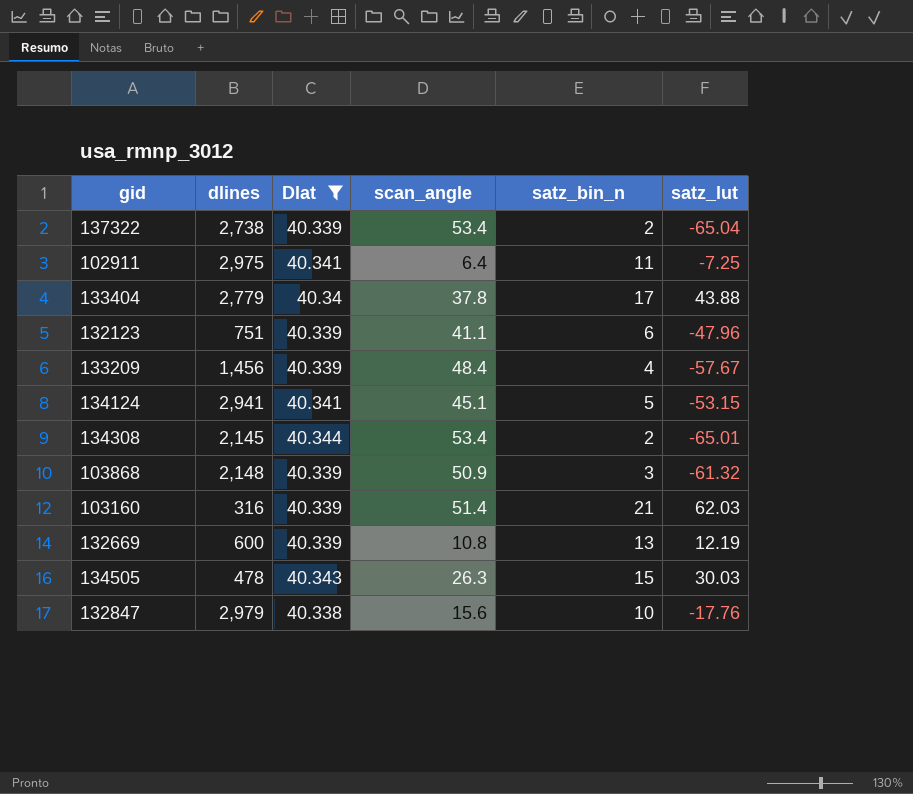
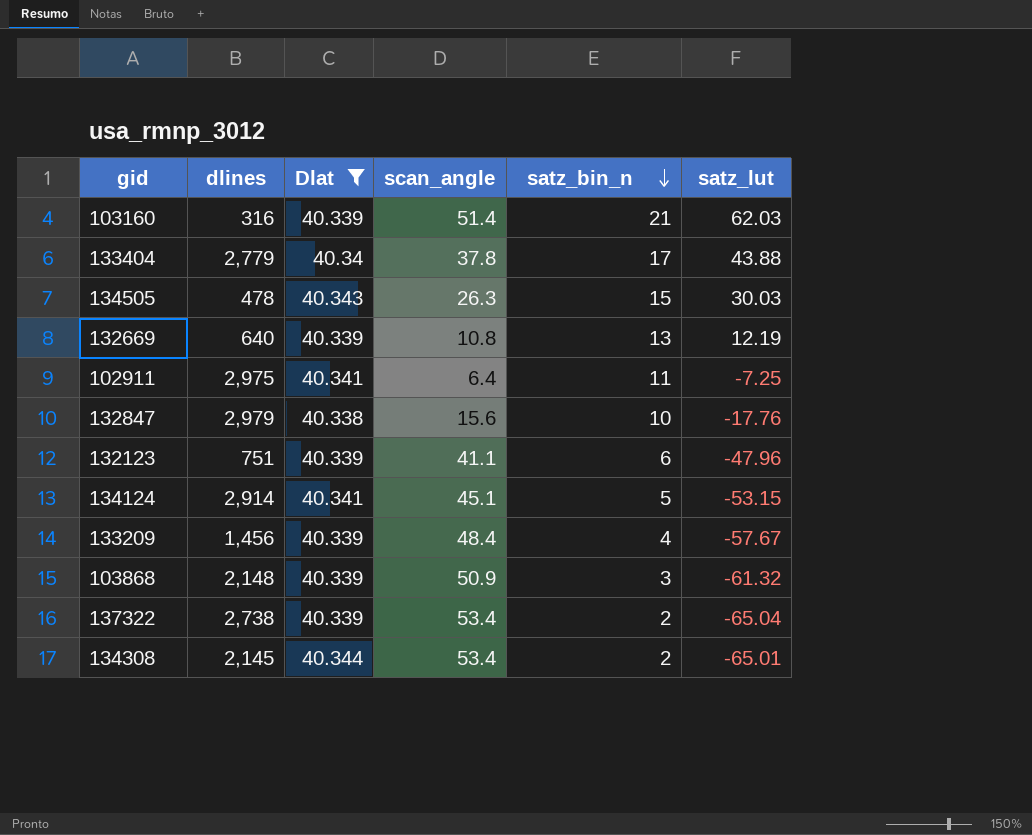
row order: none -> satz_bin_n descending
132669 | dlines: 600 -> 640
134124 | dlines: 2,941 -> 2,914

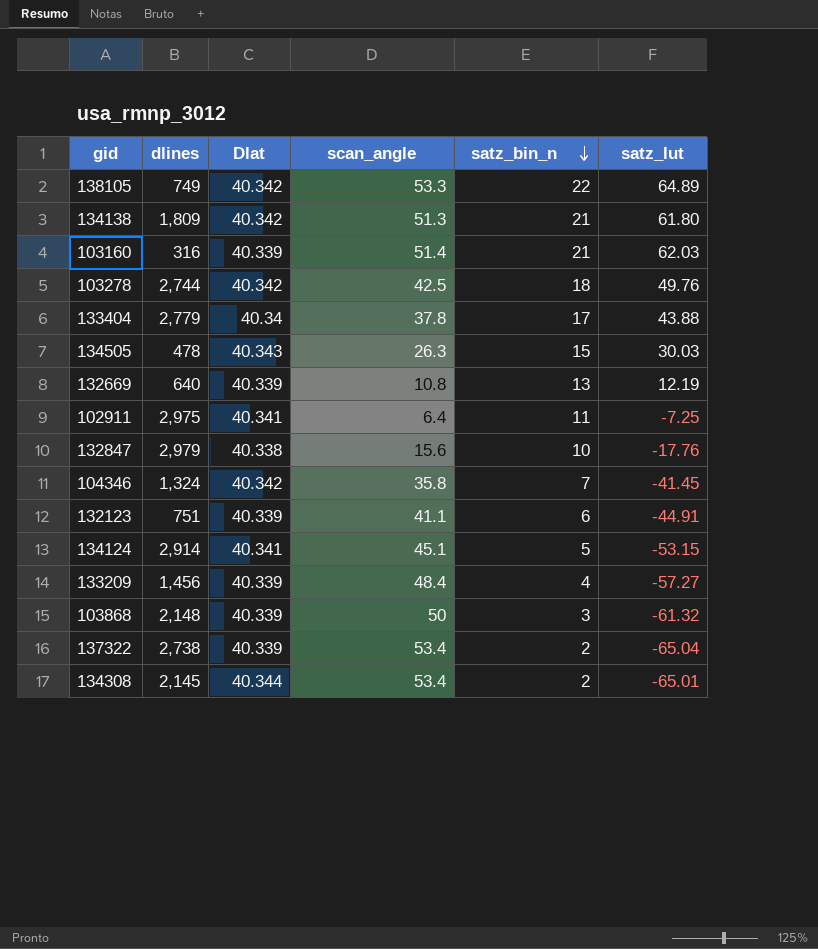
filter: Dlat != 40.342 -> none
132123 | satz_lut: -47.96 -> -44.91
133209 | satz_lut: -57.67 -> -57.27
103868 | scan_angle: 50.9 -> 50

